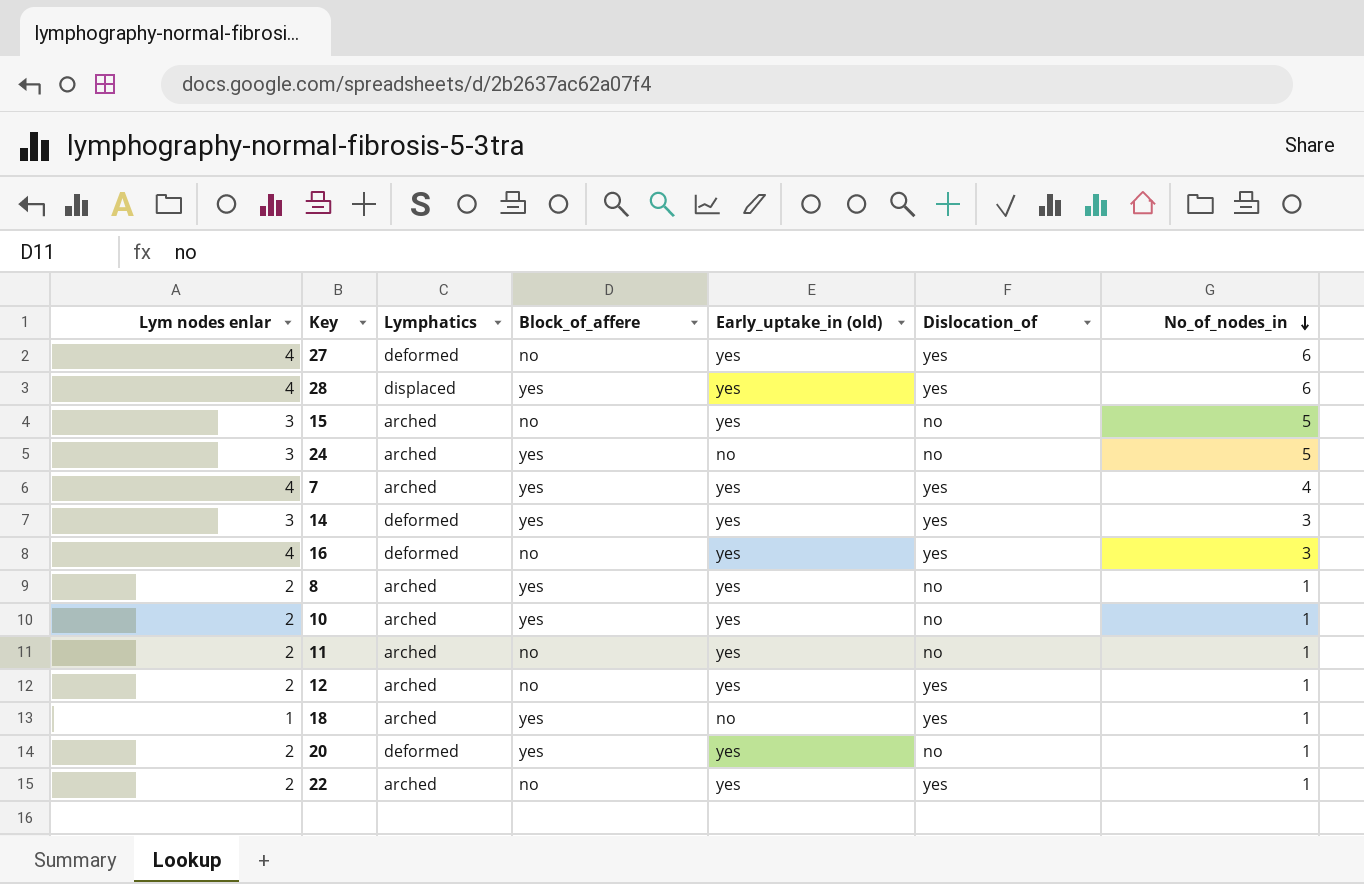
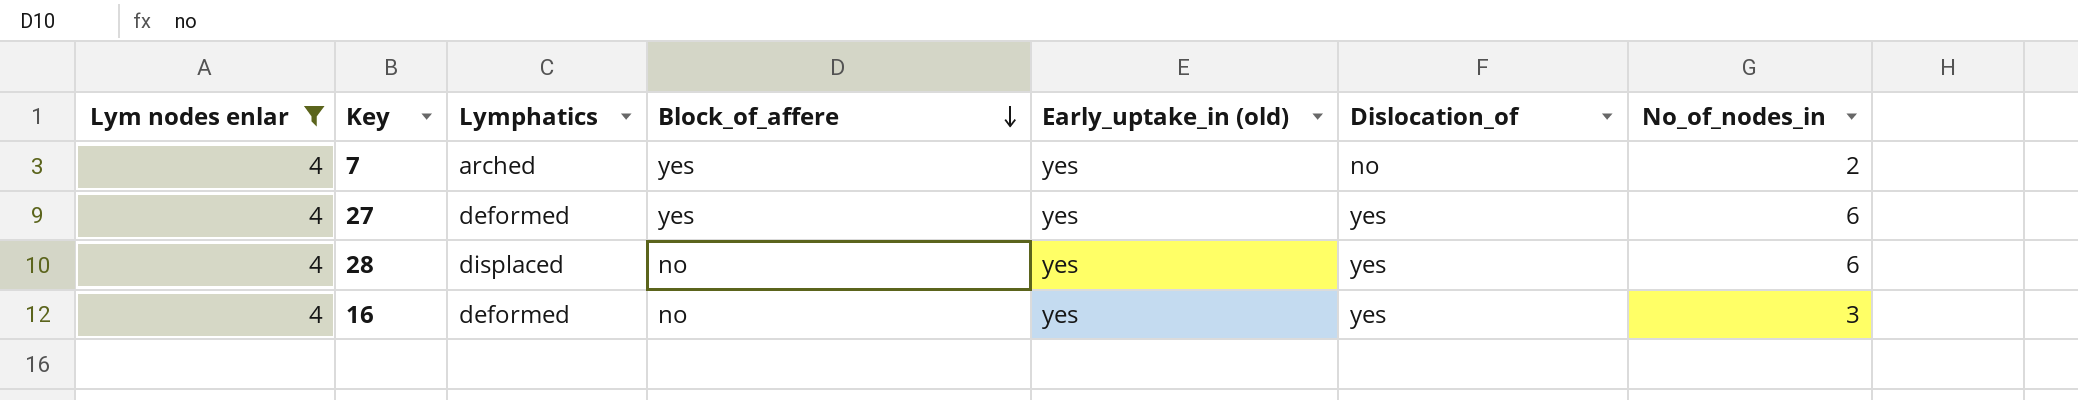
filter: none -> Lym nodes enlar = 4
row order: No_of_nodes_in descending -> Block_of_affere descending
7 | Dislocation_of: yes -> no
7 | No_of_nodes_in: 4 -> 2
27 | Block_of_affere: no -> yes
28 | Block_of_affere: yes -> no

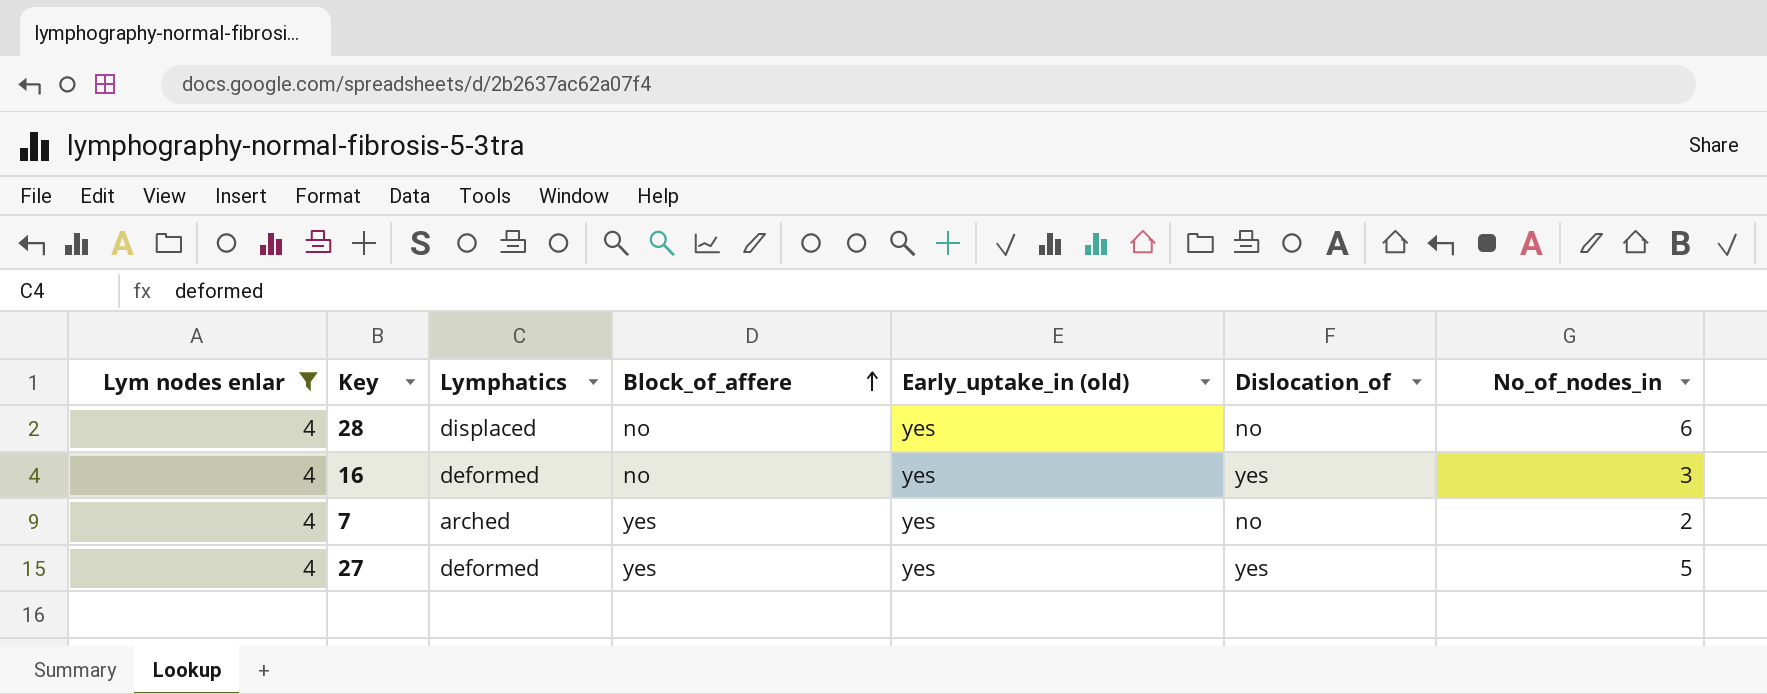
row order: Block_of_affere descending -> Block_of_affere ascending
28 | Dislocation_of: yes -> no
27 | No_of_nodes_in: 6 -> 5

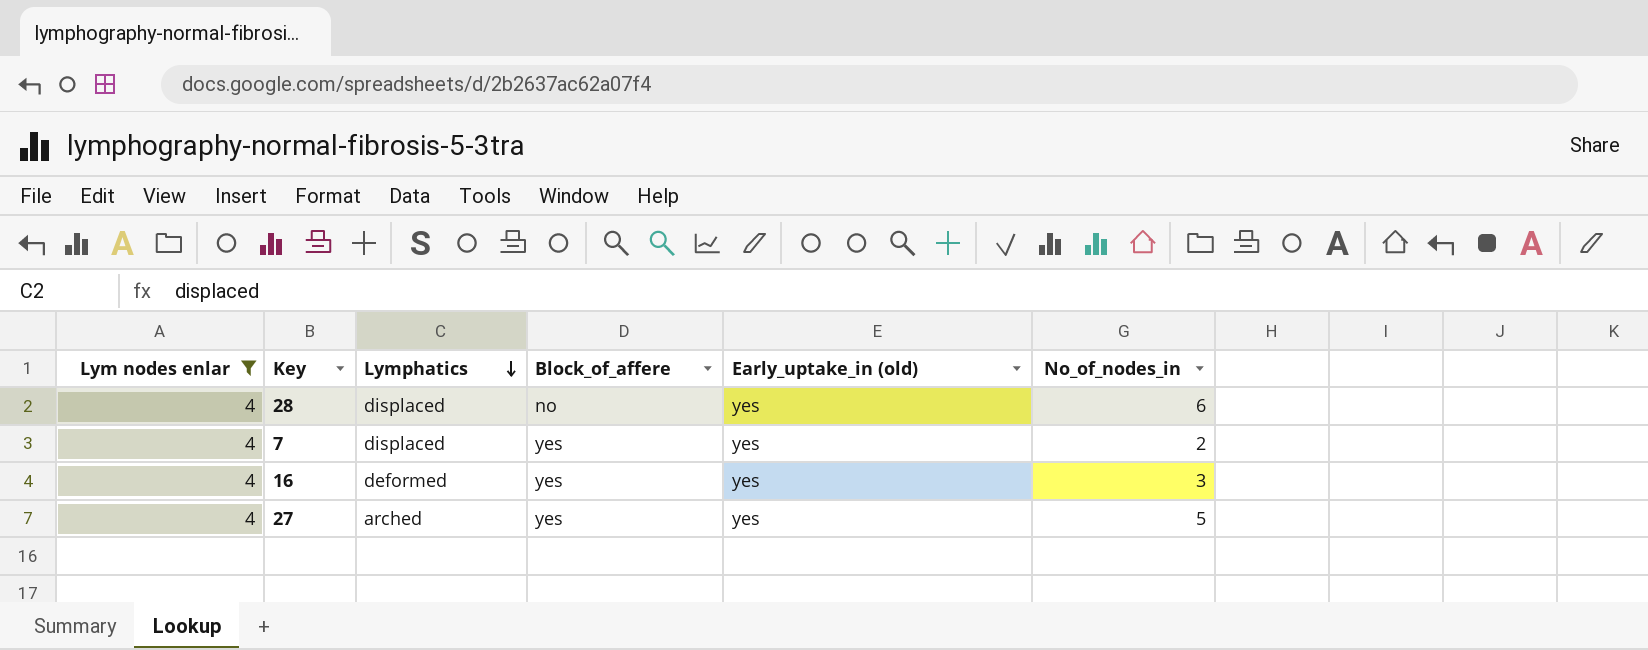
row order: Block_of_affere ascending -> Lymphatics descending
column Dislocation_of | position: 6 -> none
7 | Lymphatics: arched -> displaced
16 | Block_of_affere: no -> yes
27 | Lymphatics: deformed -> arched

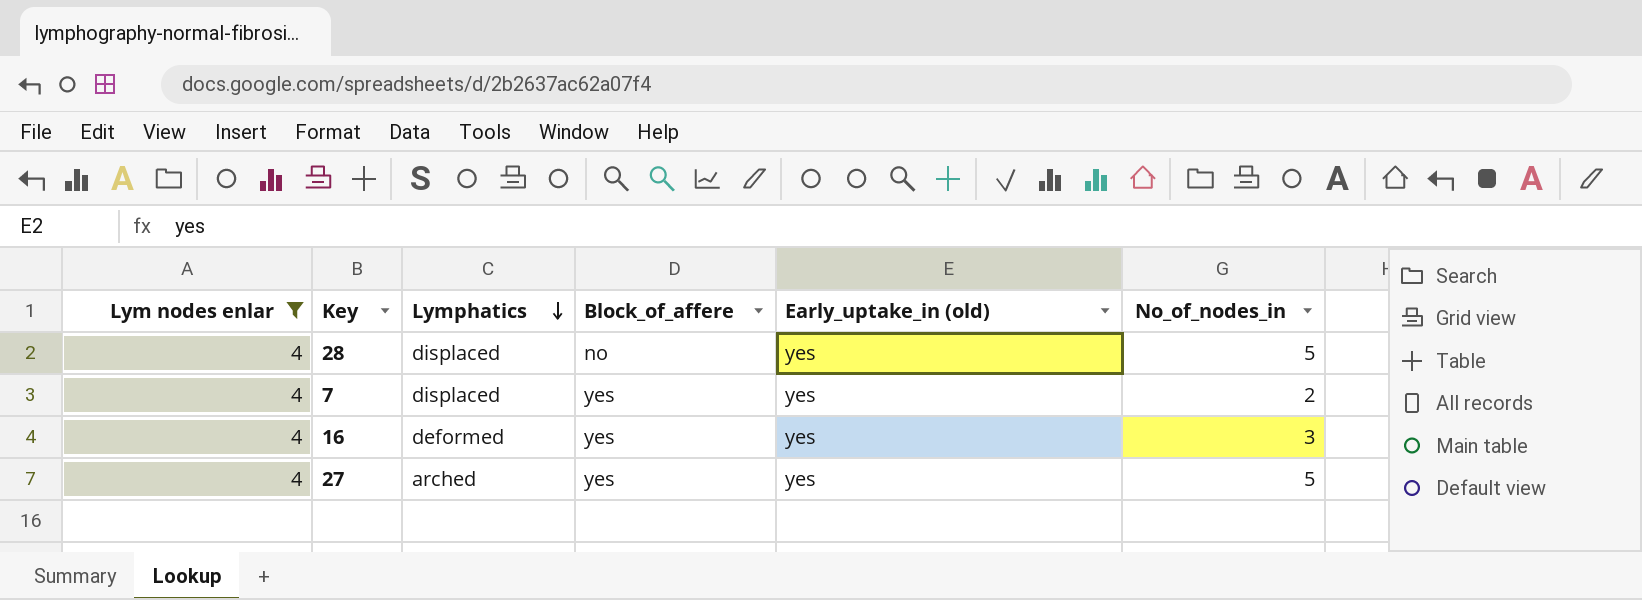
28 | No_of_nodes_in: 6 -> 5

